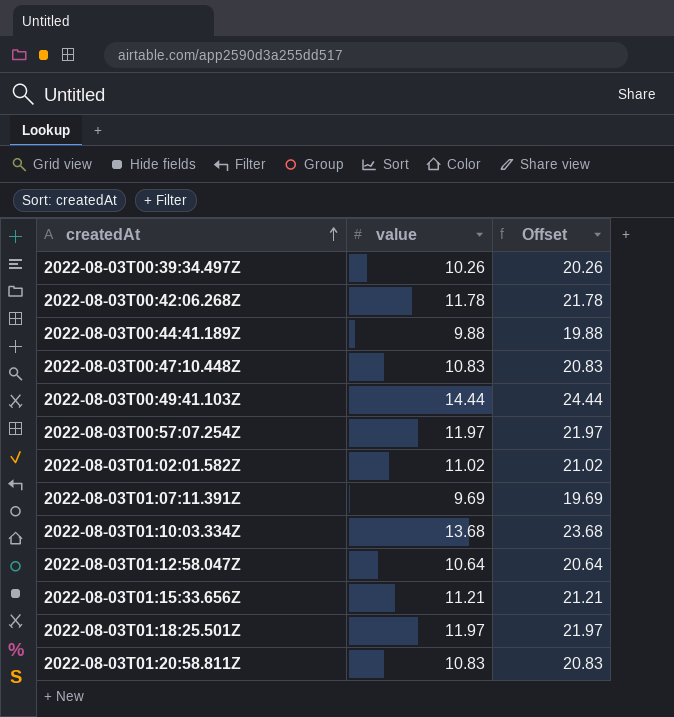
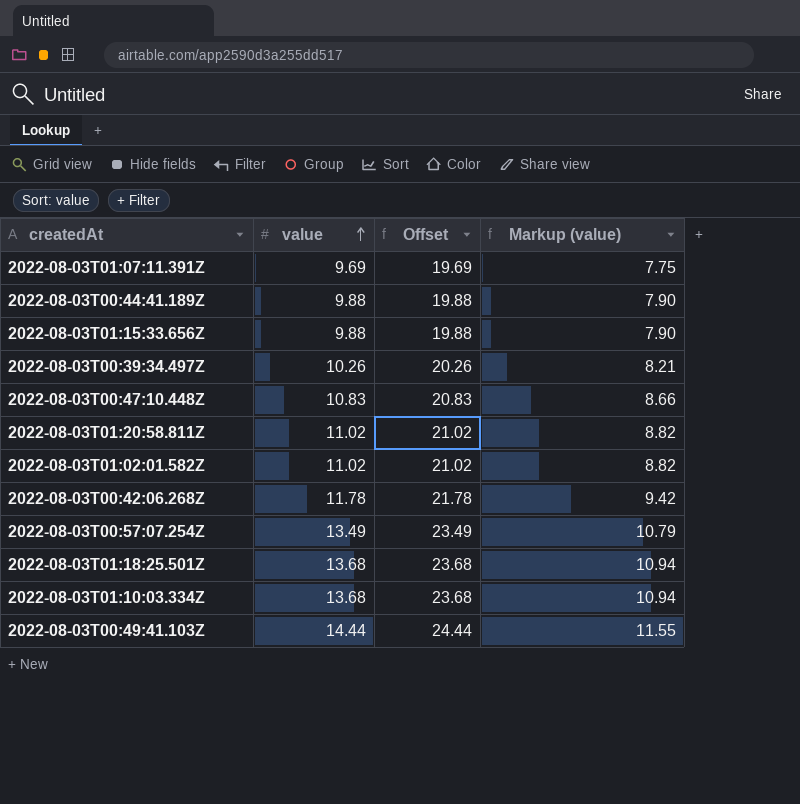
row order: createdAt ascending -> value ascending
column Markup (value) | formula: none -> [value] * 0.8
row 2022-08-03T01:12:58.047Z: 10.64 | 20.64 -> none
2022-08-03T01:15:33.656Z | value: 11.21 -> 9.88
2022-08-03T01:15:33.656Z | Offset: 21.21 -> 19.88
2022-08-03T01:20:58.811Z | value: 10.83 -> 11.02
2022-08-03T01:20:58.811Z | Offset: 20.83 -> 21.02
2022-08-03T00:57:07.254Z | value: 11.97 -> 13.49
2022-08-03T00:57:07.254Z | Offset: 21.97 -> 23.49
2022-08-03T01:18:25.501Z | value: 11.97 -> 13.68
2022-08-03T01:18:25.501Z | Offset: 21.97 -> 23.68

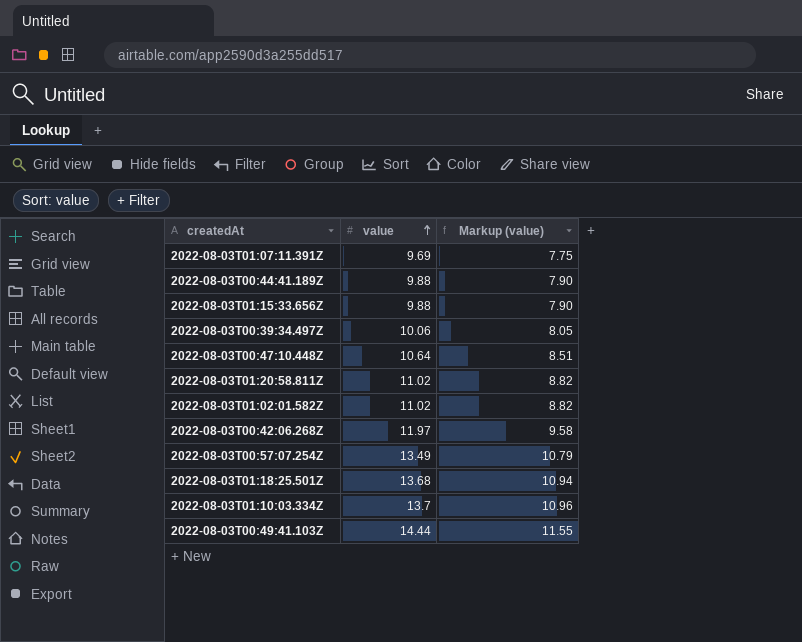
column Offset | formula: [value] + 10 -> none
2022-08-03T00:39:34.497Z | value: 10.26 -> 10.06
2022-08-03T00:39:34.497Z | Markup (value): 8.21 -> 8.05
2022-08-03T00:47:10.448Z | value: 10.83 -> 10.64
2022-08-03T00:47:10.448Z | Markup (value): 8.66 -> 8.51
2022-08-03T00:42:06.268Z | value: 11.78 -> 11.97
2022-08-03T00:42:06.268Z | Markup (value): 9.42 -> 9.58
2022-08-03T01:10:03.334Z | value: 13.68 -> 13.7
2022-08-03T01:10:03.334Z | Markup (value): 10.94 -> 10.96

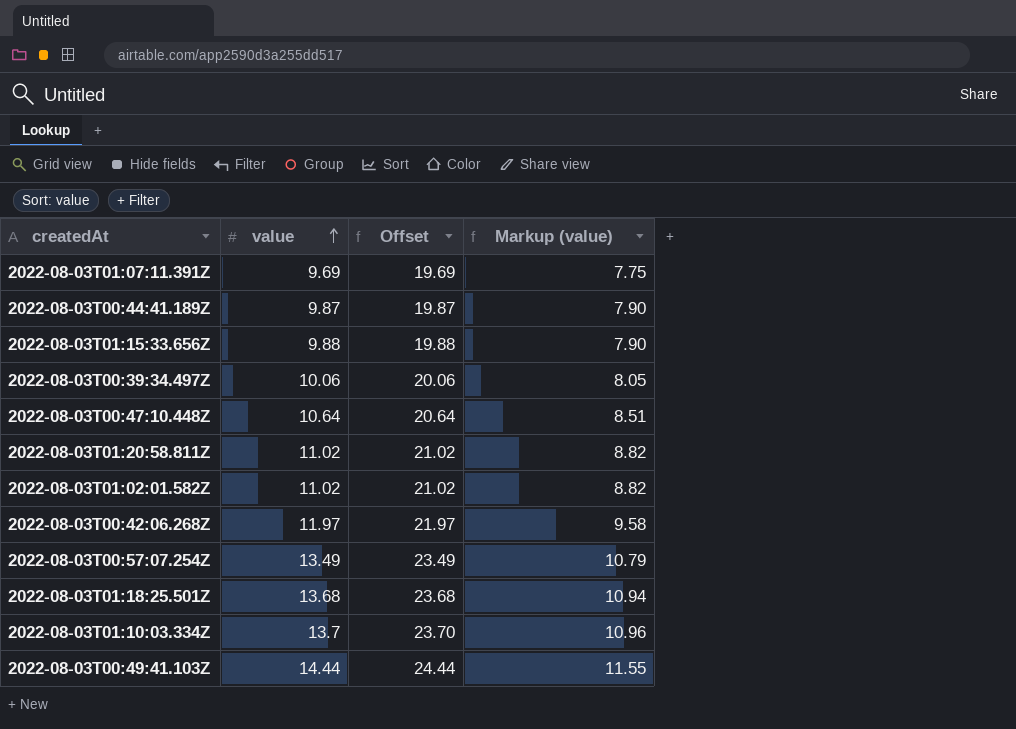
column Offset | formula: none -> [value] + 10
2022-08-03T00:44:41.189Z | value: 9.88 -> 9.87

